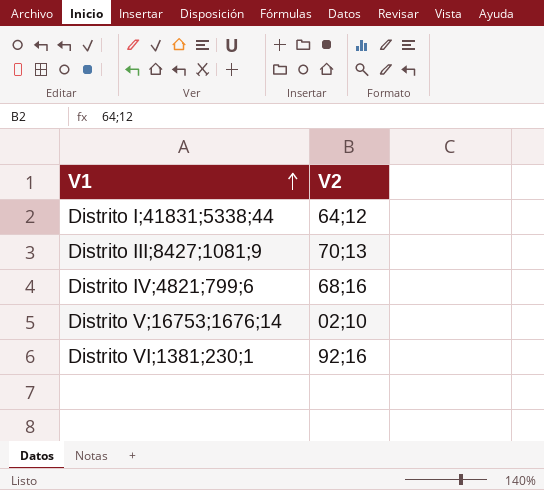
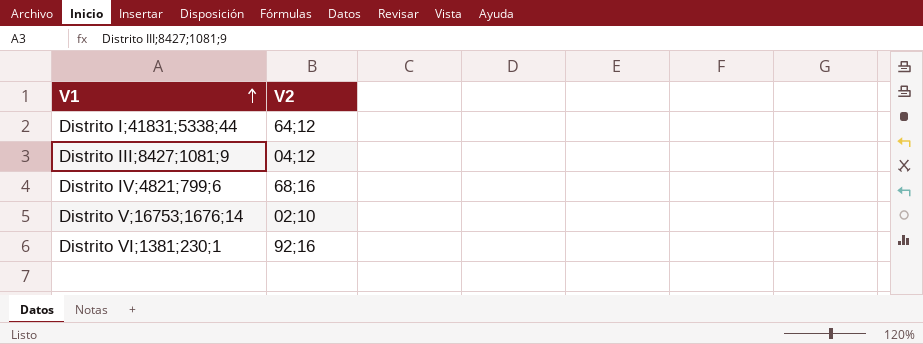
Distrito III;8427;1081;9 | V2: 70;13 -> 04;12

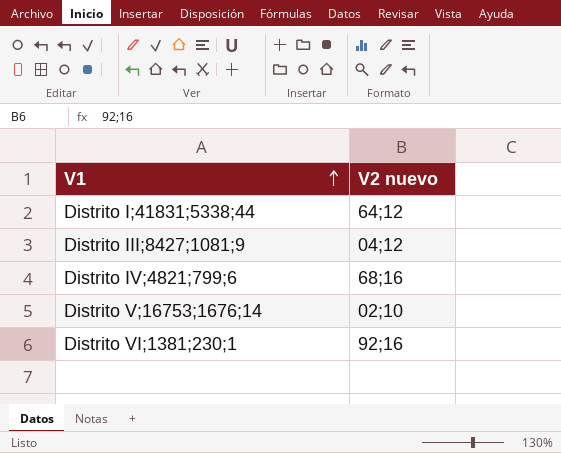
column name: V2 -> V2 nuevo

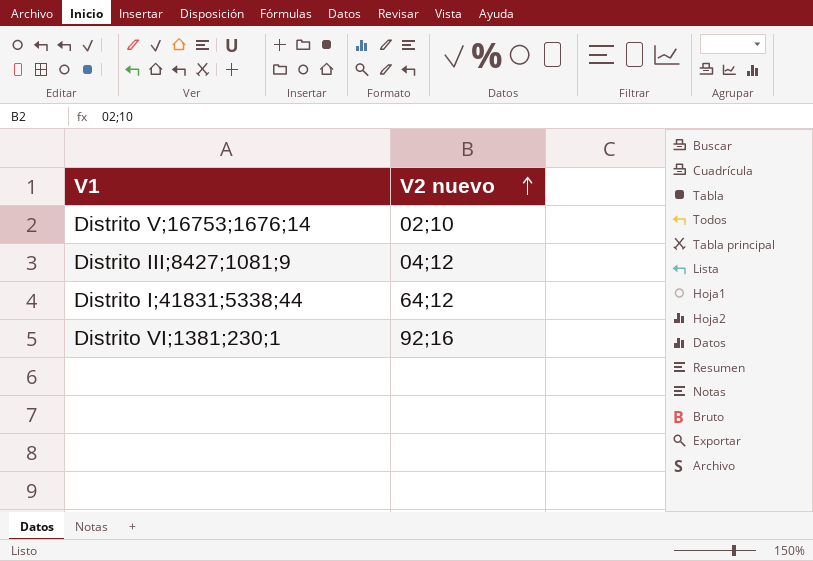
row order: V1 ascending -> V2 nuevo ascending
row Distrito IV;4821;799;6: 68;16 -> none

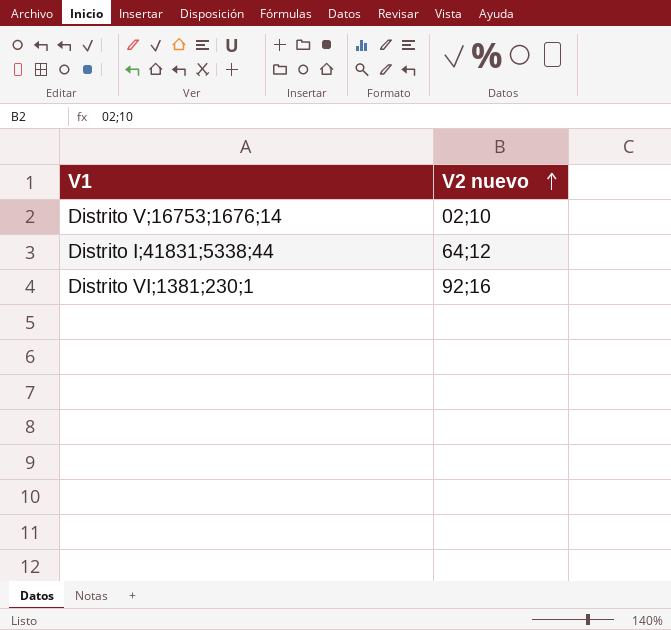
row Distrito III;8427;1081;9: 04;12 -> none

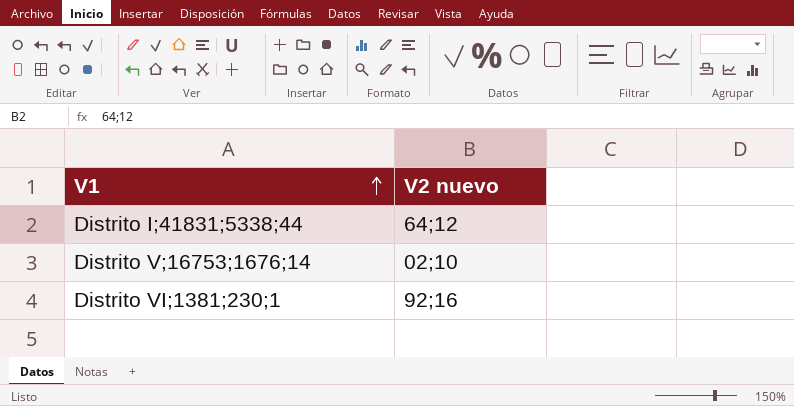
row order: V2 nuevo ascending -> V1 ascending

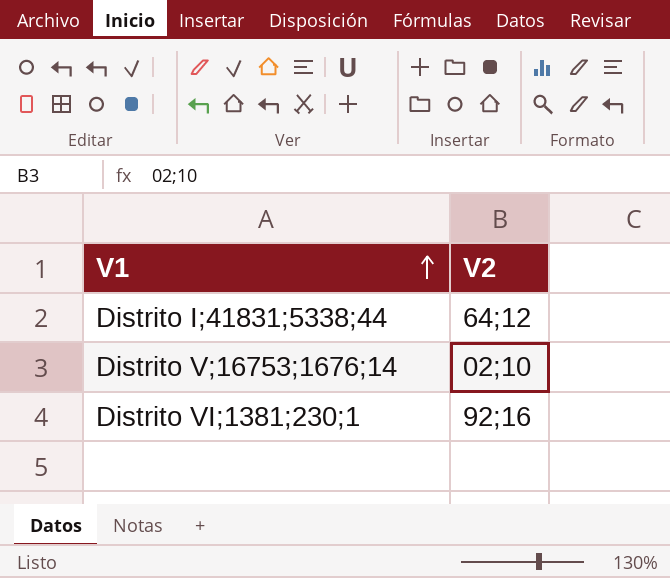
column name: V2 nuevo -> V2

